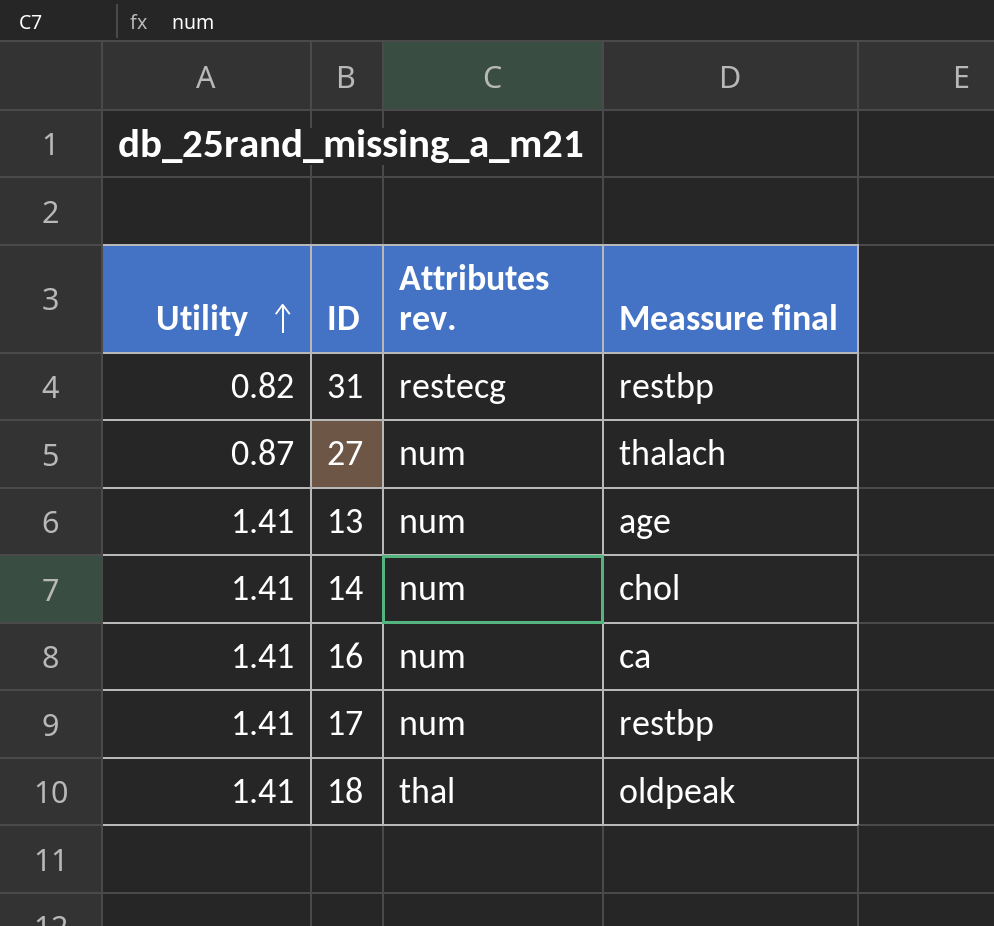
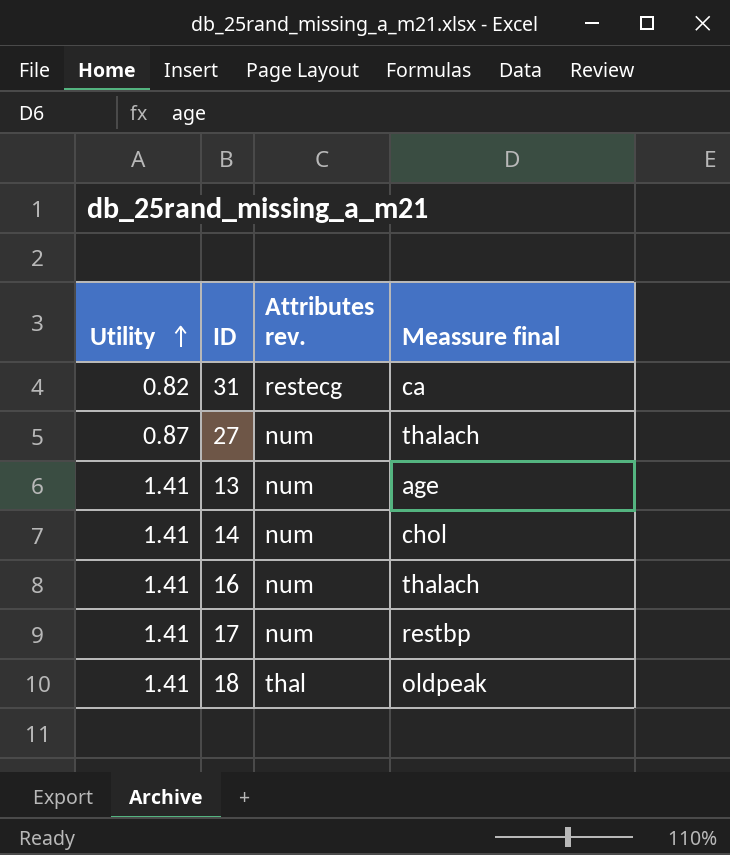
31 | Meassure final: restbp -> ca
16 | Meassure final: ca -> thalach

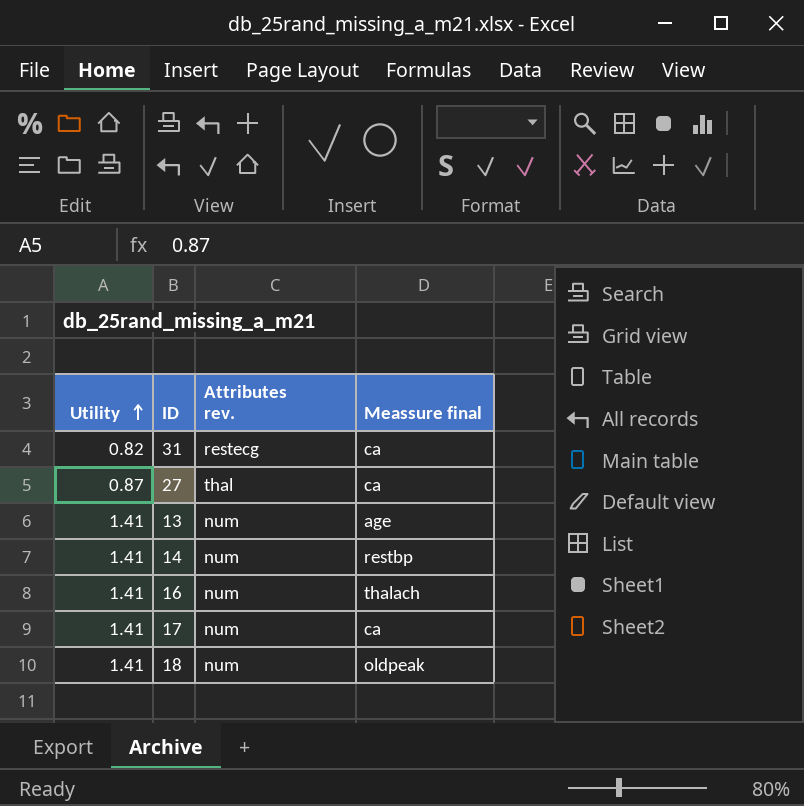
27 | Attributes rev.: num -> thal
27 | Meassure final: thalach -> ca
14 | Meassure final: chol -> restbp
17 | Meassure final: restbp -> ca
18 | Attributes rev.: thal -> num

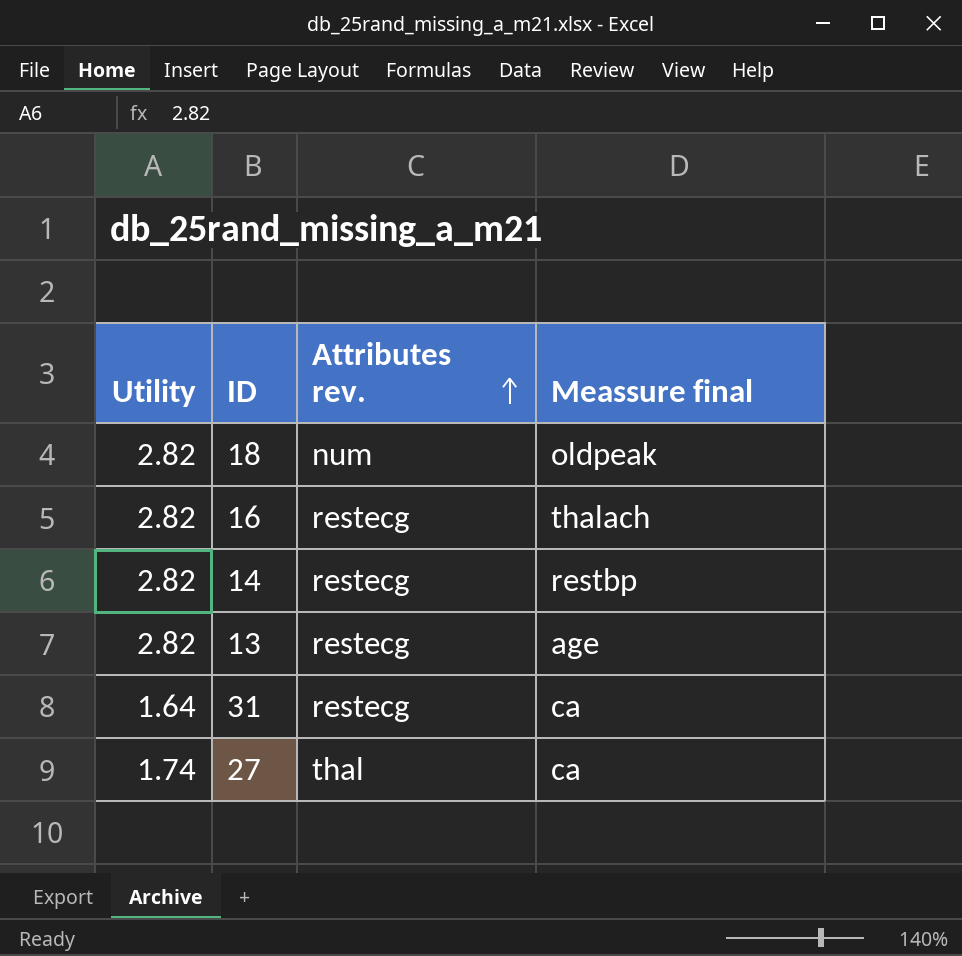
row order: Utility ascending -> Attributes rev. ascending
row 17: 1.41 | num | ca -> none
18 | Utility: 1.41 -> 2.82
16 | Utility: 1.41 -> 2.82
16 | Attributes rev.: num -> restecg
14 | Utility: 1.41 -> 2.82
14 | Attributes rev.: num -> restecg
13 | Utility: 1.41 -> 2.82
13 | Attributes rev.: num -> restecg
31 | Utility: 0.82 -> 1.64
27 | Utility: 0.87 -> 1.74

